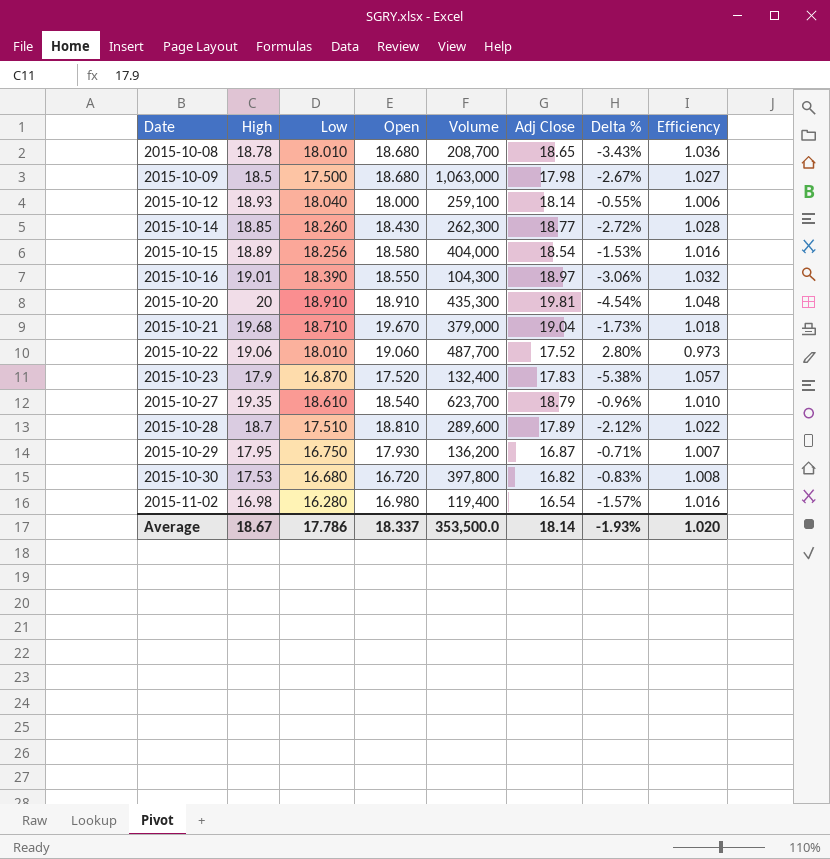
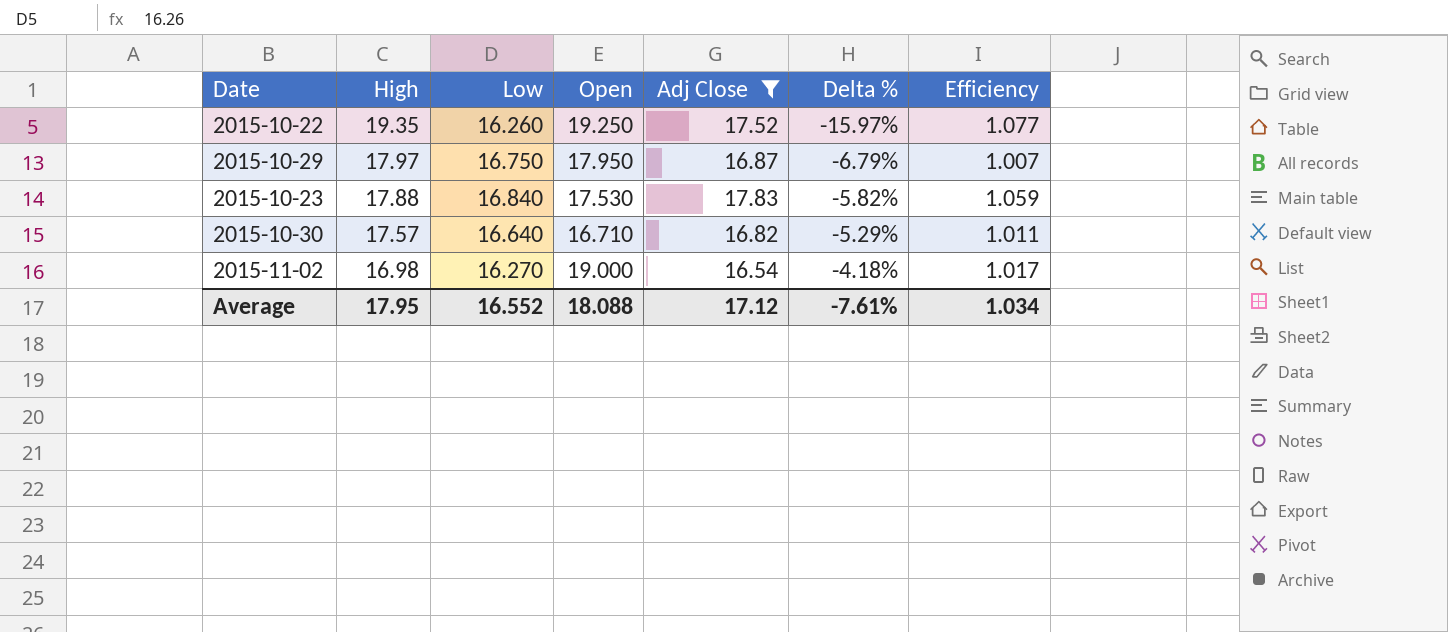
filter: none -> Adj Close <= 17.83
row order: Date ascending -> High descending
column Volume | position: 5 -> none
column Delta % | formula: ([Low] - [Adj Close]) / [Adj Close] -> ([Low] - [High]) / [High]
2015-10-22 | High: 19.06 -> 19.35
2015-10-22 | Low: 18.010 -> 16.260
2015-10-22 | Open: 19.060 -> 19.250
2015-10-22 | Efficiency: 0.973 -> 1.077
2015-10-29 | High: 17.95 -> 17.97
2015-10-29 | Open: 17.930 -> 17.950
2015-10-23 | High: 17.9 -> 17.88
2015-10-23 | Low: 16.870 -> 16.840
2015-10-23 | Open: 17.520 -> 17.530
2015-10-23 | Efficiency: 1.057 -> 1.059
2015-10-30 | High: 17.53 -> 17.57
2015-10-30 | Low: 16.680 -> 16.640
2015-10-30 | Open: 16.720 -> 16.710
2015-10-30 | Efficiency: 1.008 -> 1.011
2015-11-02 | Low: 16.280 -> 16.270
2015-11-02 | Open: 16.980 -> 19.000
2015-11-02 | Efficiency: 1.016 -> 1.017
Average | High: 18.67 -> 17.95
Average | Low: 17.786 -> 16.552
Average | Open: 18.337 -> 18.088
Average | Adj Close: 18.14 -> 17.12
Average | Delta %: -1.93% -> -7.61%
Average | Efficiency: 1.020 -> 1.034

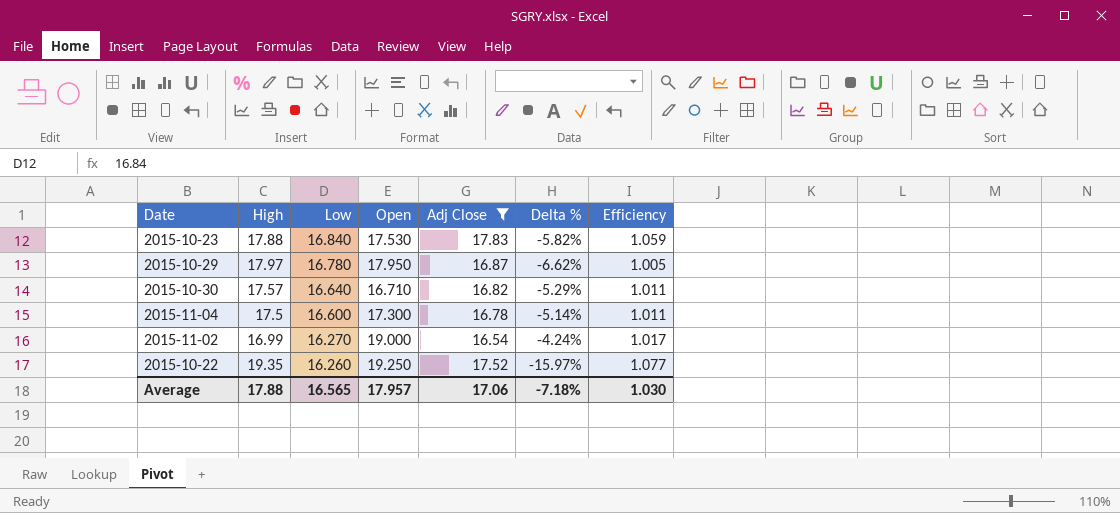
row order: High descending -> Low descending
2015-10-29 | Low: 16.750 -> 16.780
2015-10-29 | Delta %: -6.79% -> -6.62%
2015-10-29 | Efficiency: 1.007 -> 1.005
row 2015-11-04: none -> 17.5 | 16.600 | 17.300 | 16.78 | -5.14% | 1.011
2015-11-02 | High: 16.98 -> 16.99
2015-11-02 | Delta %: -4.18% -> -4.24%
Average | High: 17.95 -> 17.88
Average | Low: 16.552 -> 16.565
Average | Open: 18.088 -> 17.957
Average | Adj Close: 17.12 -> 17.06
Average | Delta %: -7.61% -> -7.18%
Average | Efficiency: 1.034 -> 1.030

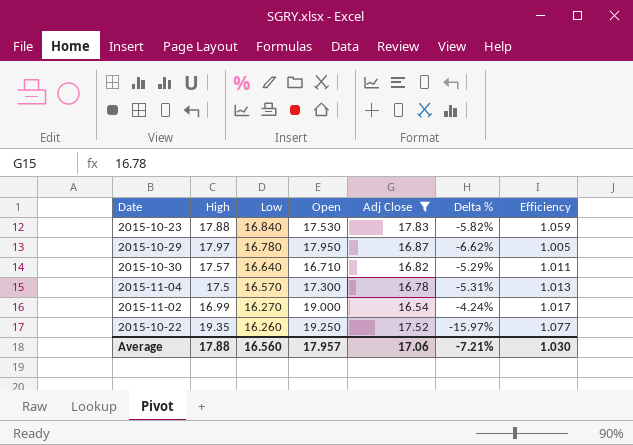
2015-11-04 | Low: 16.600 -> 16.570
2015-11-04 | Delta %: -5.14% -> -5.31%
2015-11-04 | Efficiency: 1.011 -> 1.013
Average | Low: 16.565 -> 16.560
Average | Delta %: -7.18% -> -7.21%

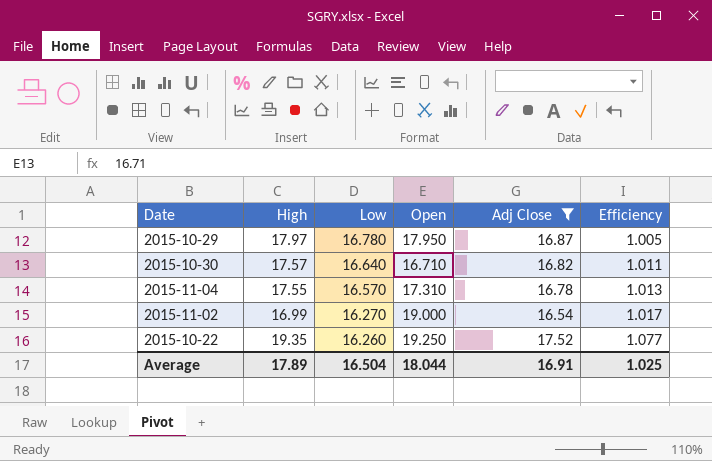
column Delta % | formula: ([Low] - [High]) / [High] -> none
row 2015-10-23: 17.88 | 16.840 | 17.530 | 17.83 | -5.82% | 1.059 -> none
2015-11-04 | High: 17.5 -> 17.55
2015-11-04 | Open: 17.300 -> 17.310
Average | High: 17.88 -> 17.89
Average | Low: 16.560 -> 16.504
Average | Open: 17.957 -> 18.044
Average | Adj Close: 17.06 -> 16.91
Average | Efficiency: 1.030 -> 1.025

